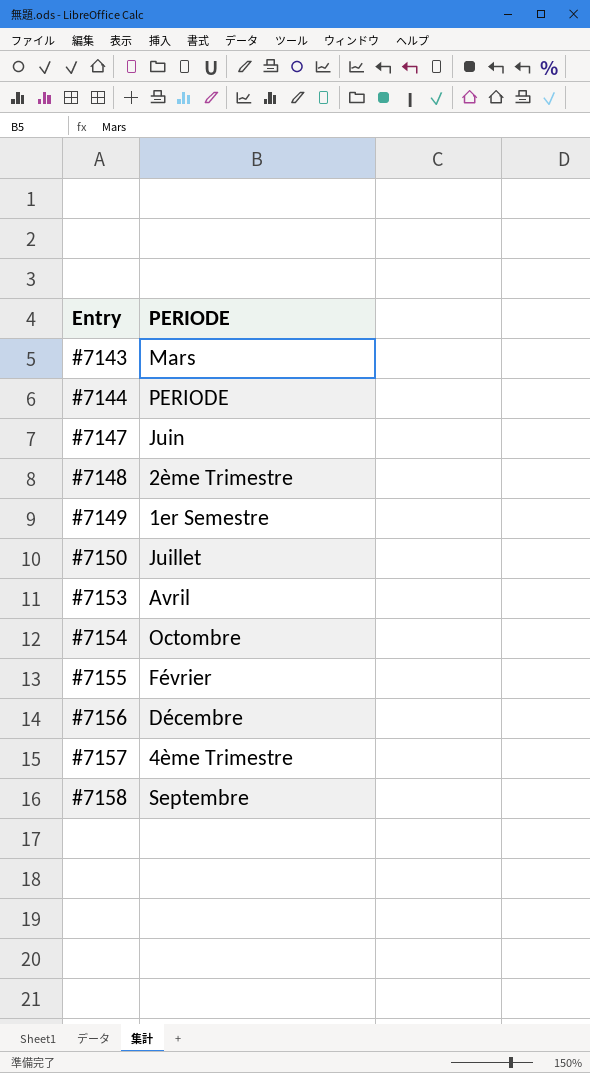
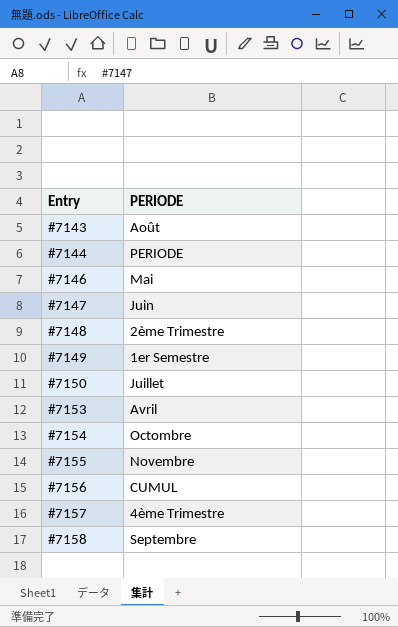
#7143 | PERIODE: Mars -> Août
row #7146: none -> Mai
#7155 | PERIODE: Février -> Novembre
#7156 | PERIODE: Décembre -> CUMUL

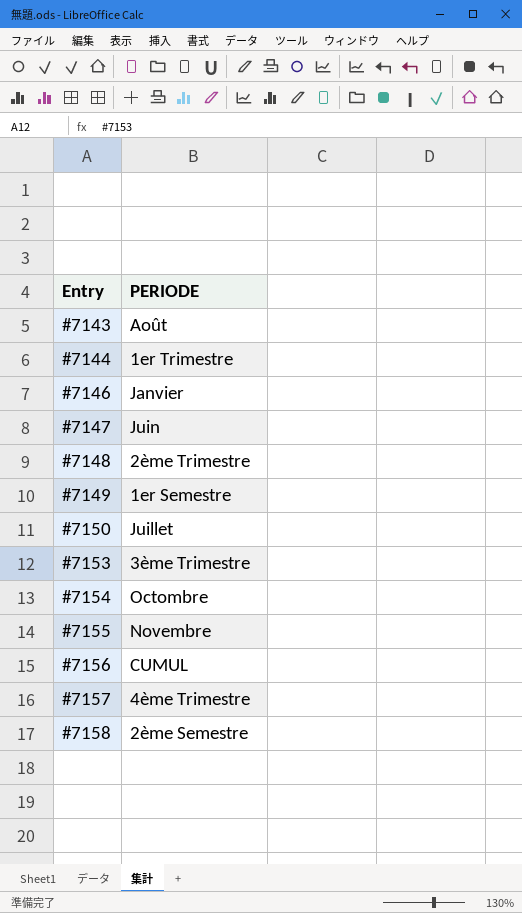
#7144 | PERIODE: PERIODE -> 1er Trimestre
#7146 | PERIODE: Mai -> Janvier
#7153 | PERIODE: Avril -> 3ème Trimestre
#7158 | PERIODE: Septembre -> 2ème Semestre

